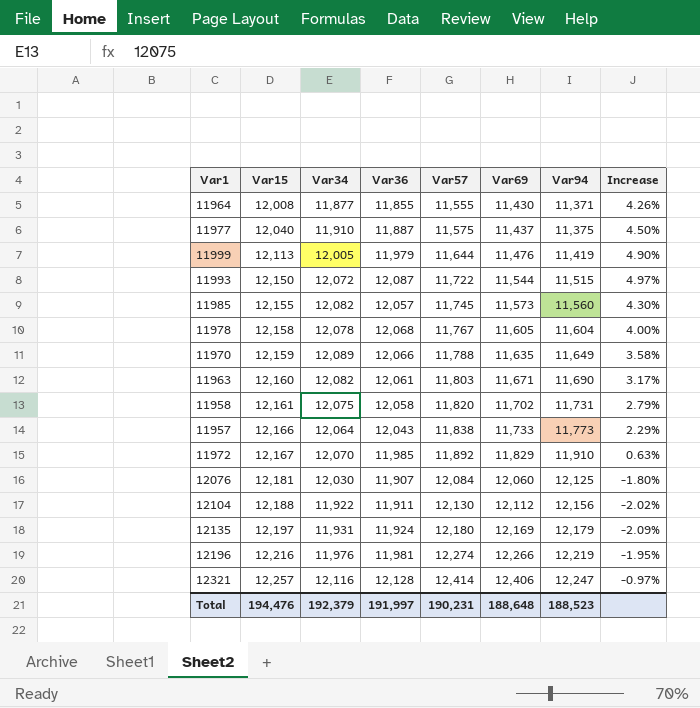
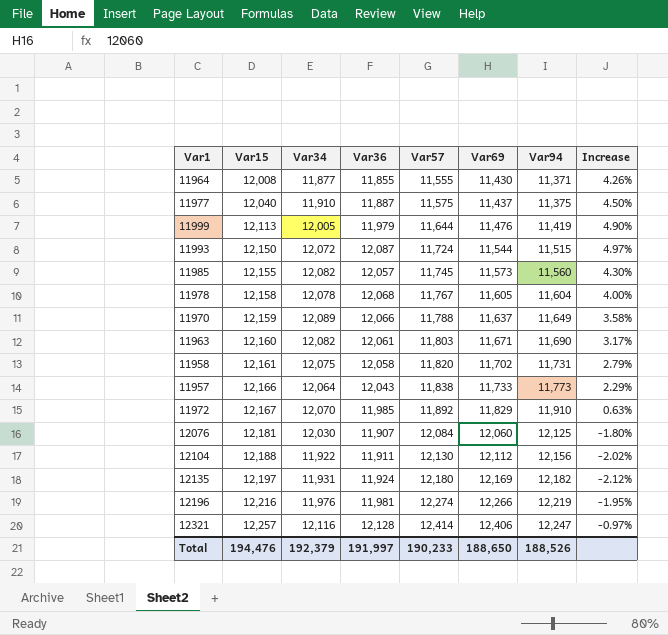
11993 | Var57: 11,722 -> 11,724
11970 | Var69: 11,635 -> 11,637
12135 | Var94: 12,179 -> 12,182
12135 | Increase: -2.09% -> -2.12%
Total | Var57: 190,231 -> 190,233
Total | Var69: 188,648 -> 188,650
Total | Var94: 188,523 -> 188,526

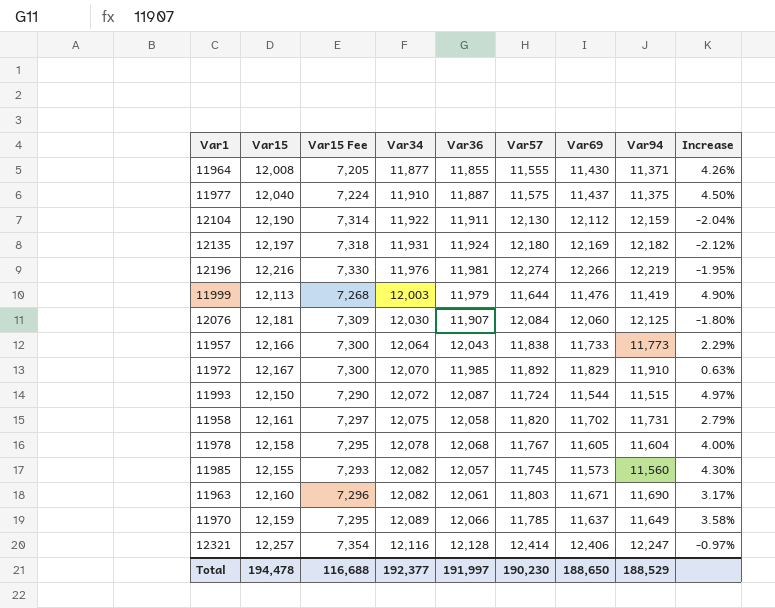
row order: Var15 ascending -> Var34 ascending
column Var15 Fee | formula: none -> [Var15] * 0.6
12104 | Var15: 12,188 -> 12,190
12104 | Var94: 12,156 -> 12,159
12104 | Increase: -2.02% -> -2.04%
11999 | Var34: 12,005 -> 12,003
11970 | Var57: 11,788 -> 11,785
Total | Var15: 194,476 -> 194,478
Total | Var34: 192,379 -> 192,377
Total | Var57: 190,233 -> 190,230
Total | Var94: 188,526 -> 188,529

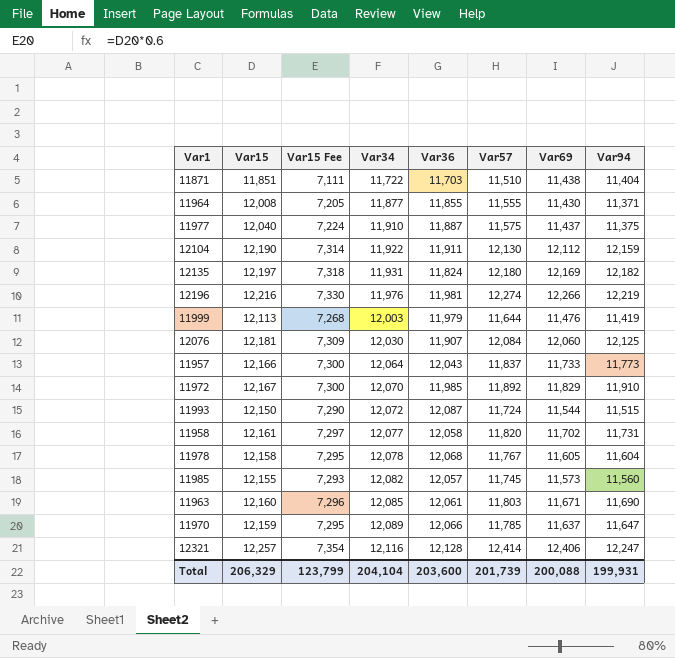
column Increase | formula: ([Var36] - [Var94]) / [Var94] -> none
row 11871: none -> 11,851 | 7,111 | 11,722 | 11,703 | 11,510 | 11,438 | 11,404
12135 | Var36: 11,924 -> 11,824
11957 | Var57: 11,838 -> 11,837
11958 | Var34: 12,075 -> 12,077
11963 | Var34: 12,082 -> 12,085
11970 | Var94: 11,649 -> 11,647
Total | Var15: 194,478 -> 206,329
Total | Var15 Fee: 116,688 -> 123,799
Total | Var34: 192,377 -> 204,104
Total | Var36: 191,997 -> 203,600
Total | Var57: 190,230 -> 201,739
Total | Var69: 188,650 -> 200,088
Total | Var94: 188,529 -> 199,931

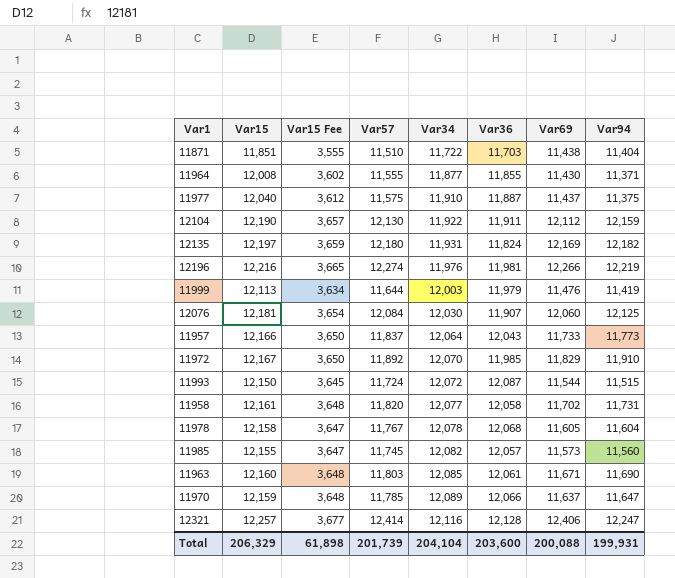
column Var15 Fee | formula: [Var15] * 0.6 -> [Var15] * 0.3
column Var57 | position: 6 -> 4
Total | Var15 Fee: 123,799 -> 61,898

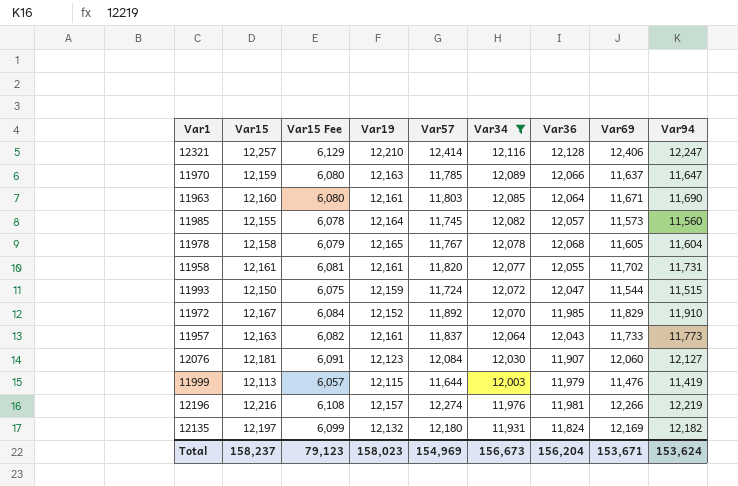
filter: none -> Var34 >= 11,931
row order: Var34 ascending -> Var34 descending
column Var15 Fee | formula: [Var15] * 0.3 -> [Var15] * 0.5
column Var19 | position: none -> 4
11963 | Var36: 12,061 -> 12,064
11958 | Var36: 12,058 -> 12,055
11993 | Var36: 12,087 -> 12,047
11957 | Var15: 12,166 -> 12,163
12076 | Var94: 12,125 -> 12,127
Total | Var15: 206,329 -> 158,237
Total | Var15 Fee: 61,898 -> 79,123
Total | Var57: 201,739 -> 154,969
Total | Var34: 204,104 -> 156,673
Total | Var36: 203,600 -> 156,204
Total | Var69: 200,088 -> 153,671
Total | Var94: 199,931 -> 153,624

